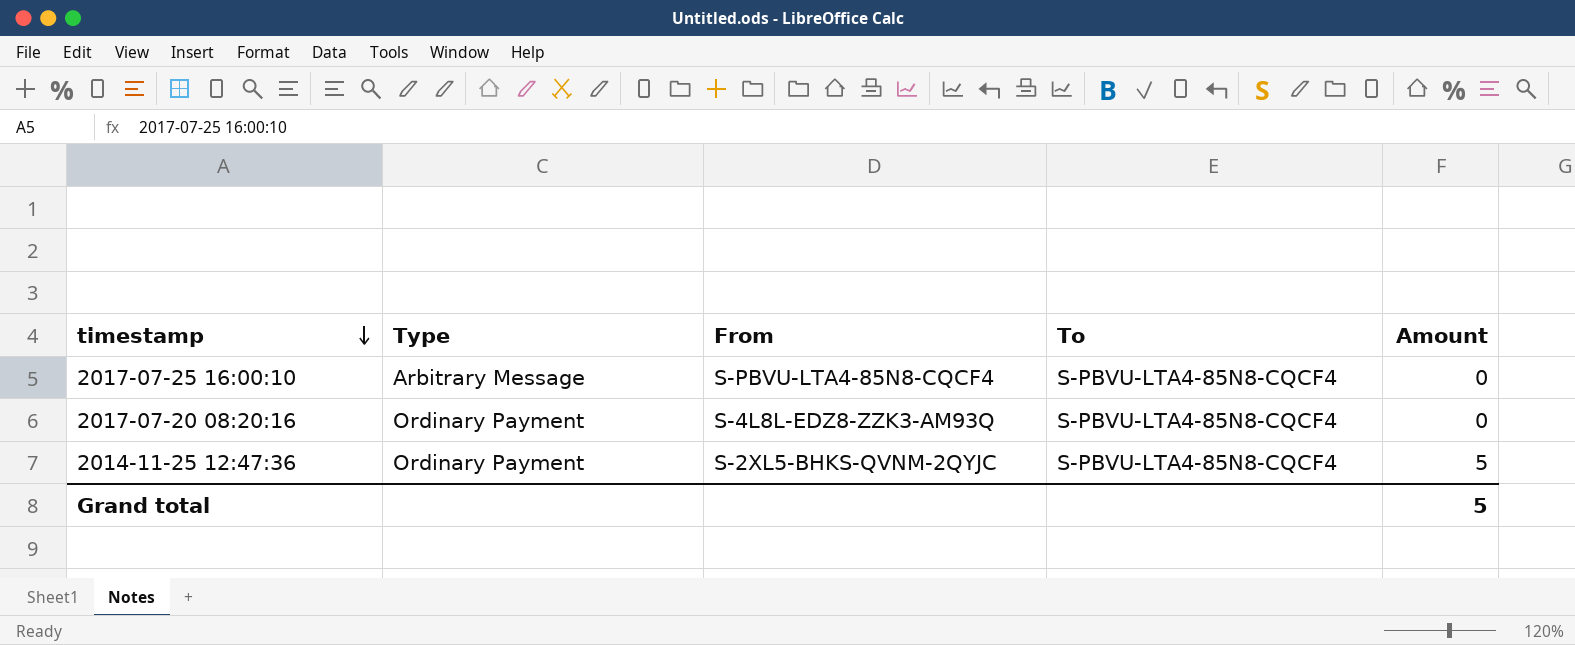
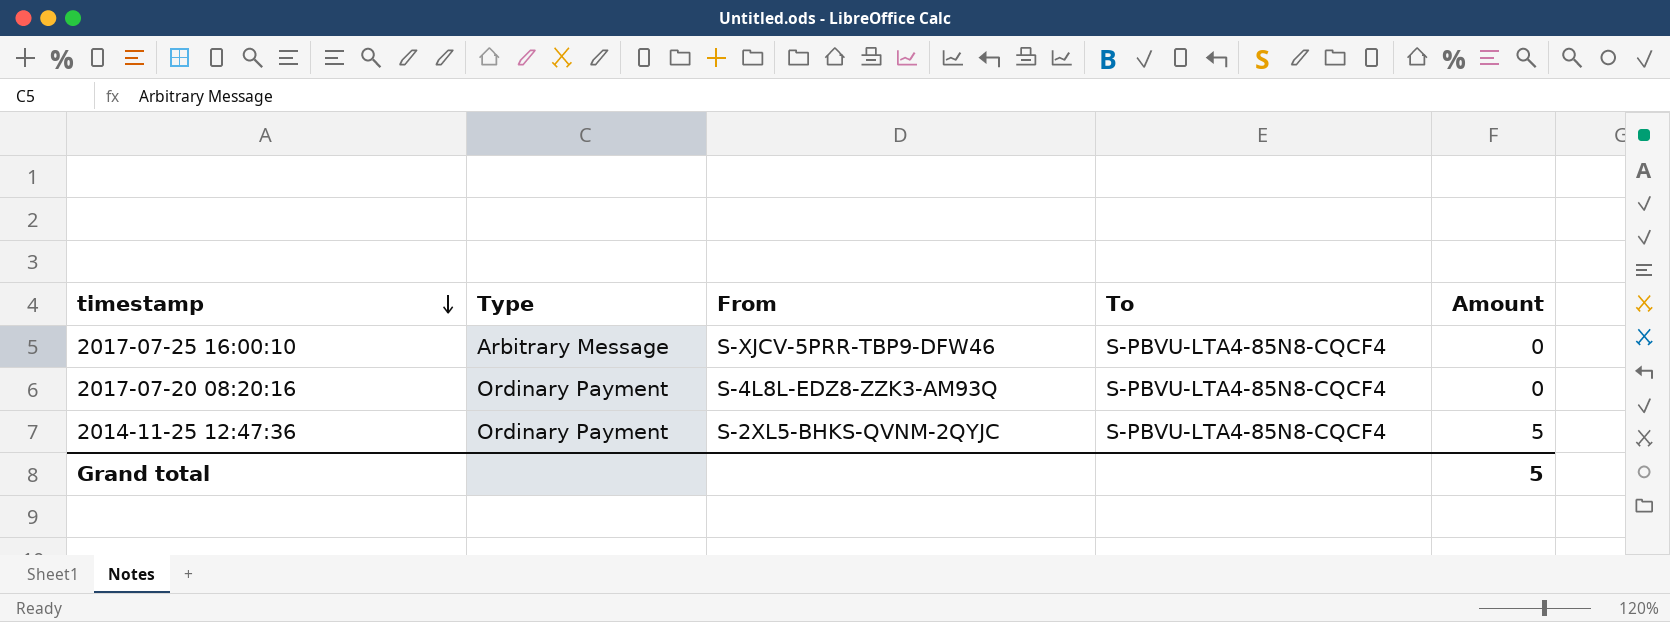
2017-07-25 16:00:10 | From: S-PBVU-LTA4-85N8-CQCF4 -> S-XJCV-5PRR-TBP9-DFW46

